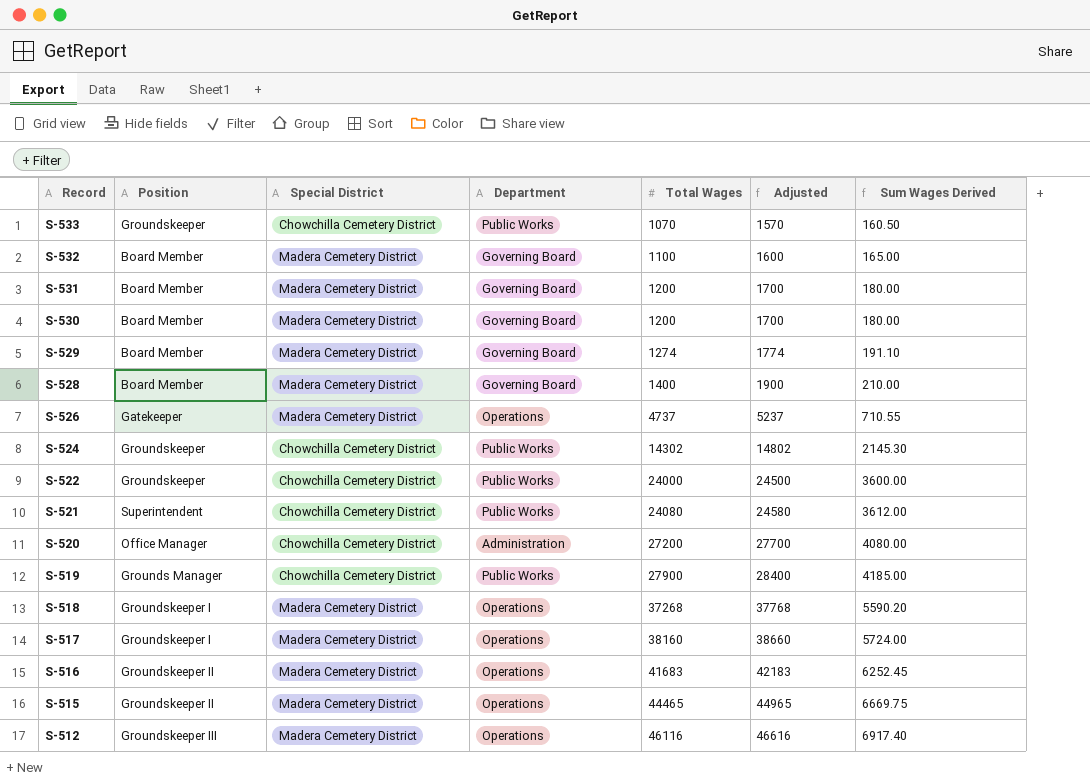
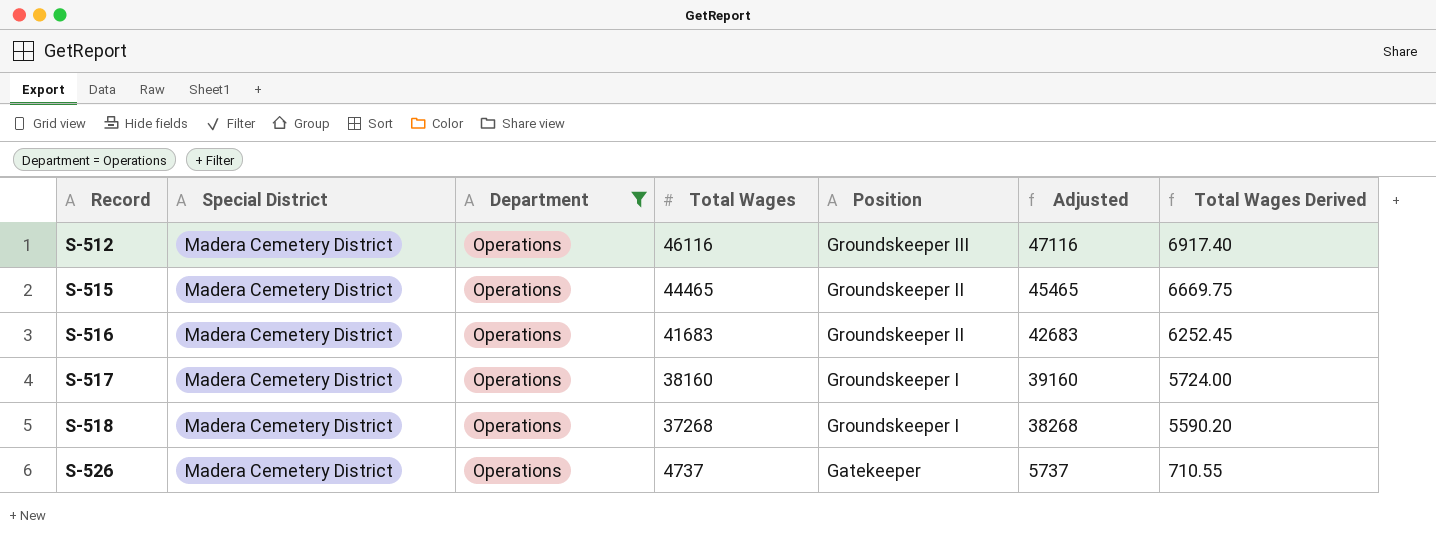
filter: none -> Department = Operations
row order: Record descending -> Record ascending
column Position | position: 2 -> 5
column Adjusted | formula: [Total Wages] + 500 -> [Total Wages] + 1000
column name: Sum Wages Derived -> Total Wages Derived

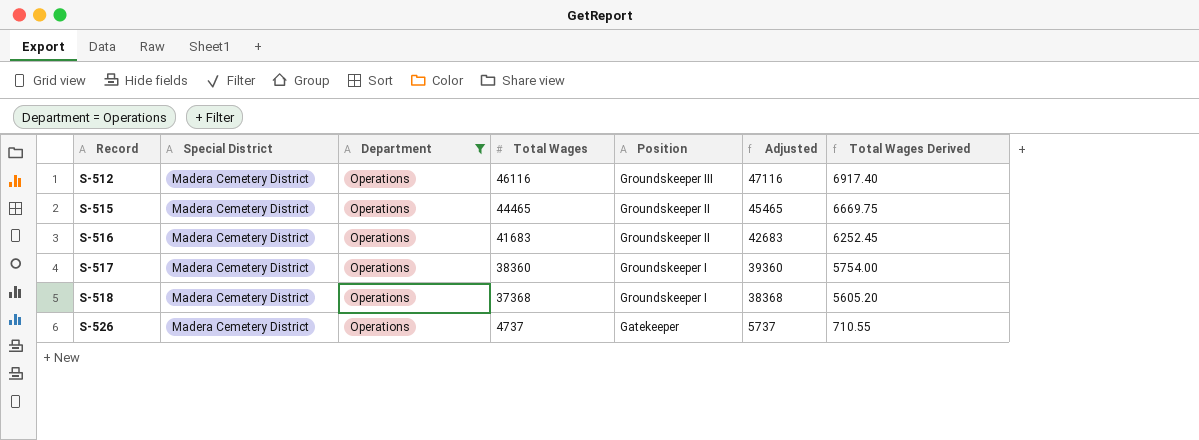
S-517 | Total Wages: 38160 -> 38360
S-517 | Adjusted: 39160 -> 39360
S-517 | Total Wages Derived: 5724.00 -> 5754.00
S-518 | Total Wages: 37268 -> 37368
S-518 | Adjusted: 38268 -> 38368
S-518 | Total Wages Derived: 5590.20 -> 5605.20

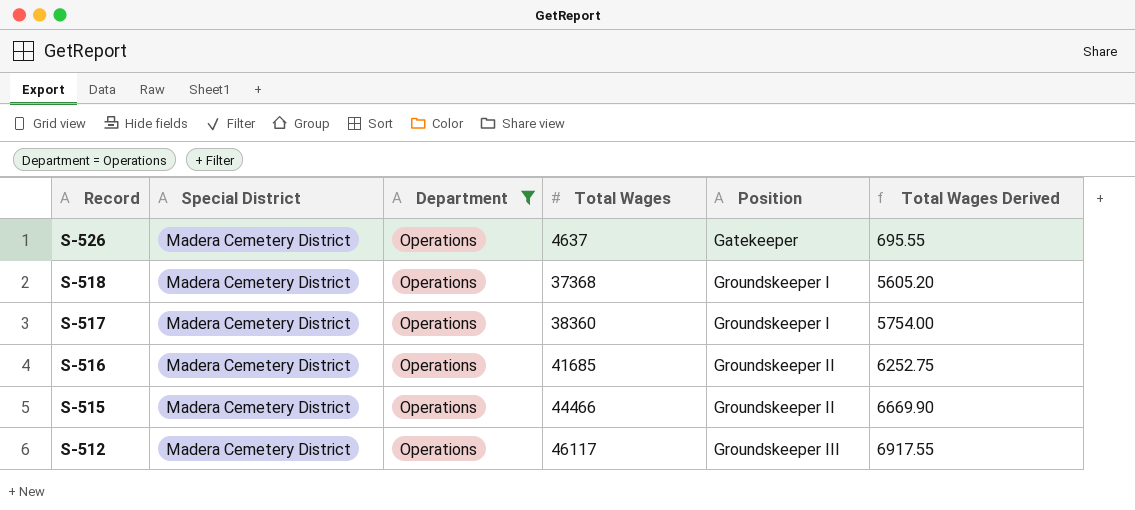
row order: Record ascending -> Record descending
column Adjusted | formula: [Total Wages] + 1000 -> none
S-526 | Total Wages: 4737 -> 4637
S-526 | Total Wages Derived: 710.55 -> 695.55
S-516 | Total Wages: 41683 -> 41685
S-516 | Total Wages Derived: 6252.45 -> 6252.75
S-515 | Total Wages: 44465 -> 44466
S-515 | Total Wages Derived: 6669.75 -> 6669.90
S-512 | Total Wages: 46116 -> 46117
S-512 | Total Wages Derived: 6917.40 -> 6917.55

